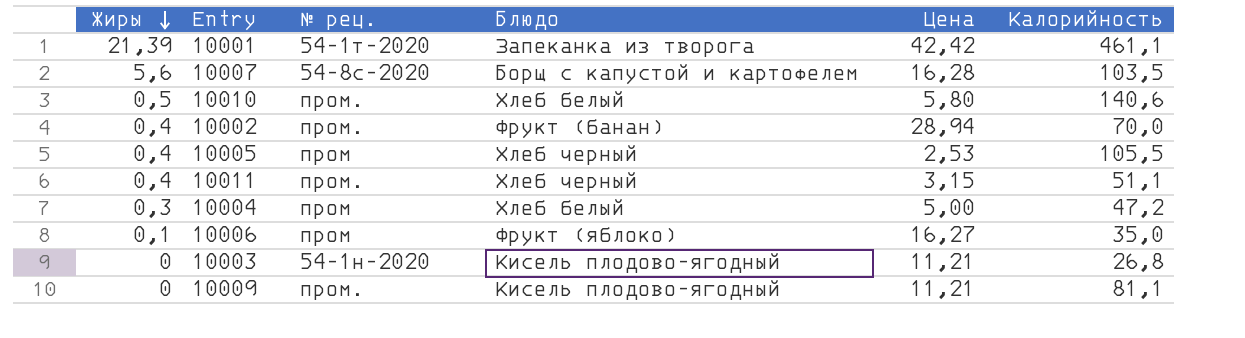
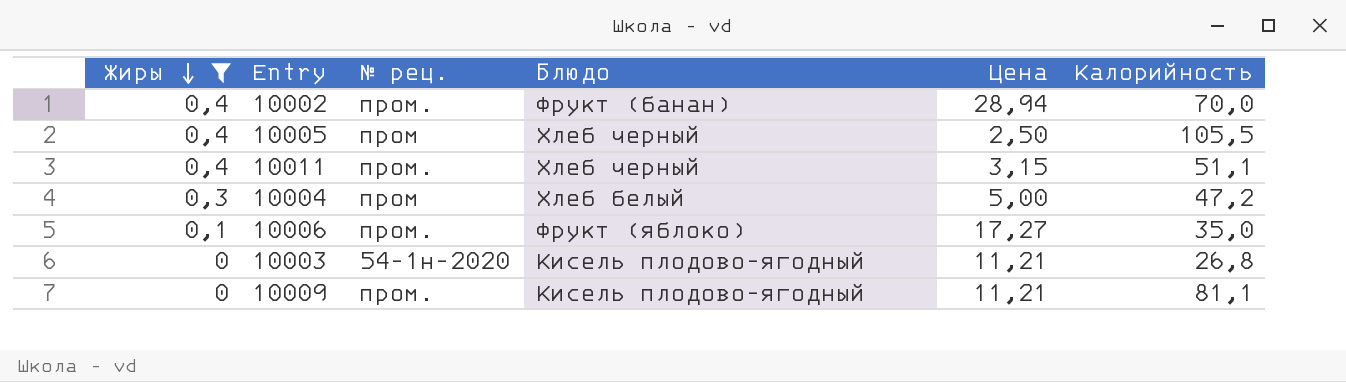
filter: none -> Жиры <= 0,4
10005 | Цена: 2,53 -> 2,50
10006 | № рец.: пром -> пром.
10006 | Цена: 16,27 -> 17,27

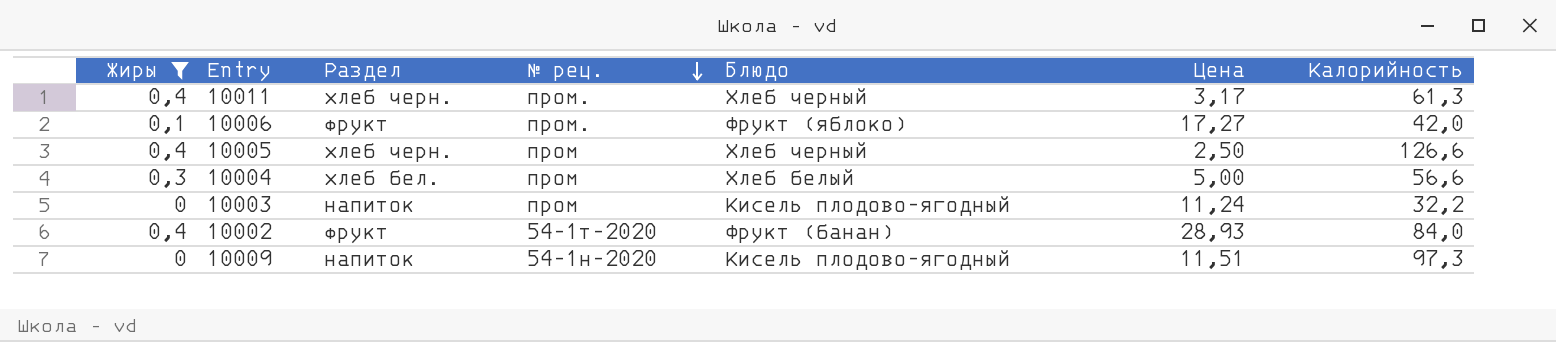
row order: Жиры descending -> № рец. descending
column Раздел | position: none -> 3
10011 | Цена: 3,15 -> 3,17
10011 | Калорийность: 51,1 -> 61,3
10006 | Калорийность: 35,0 -> 42,0
10005 | Калорийность: 105,5 -> 126,6
10004 | Калорийность: 47,2 -> 56,6
10003 | № рец.: 54-1н-2020 -> пром
10003 | Цена: 11,21 -> 11,24
10003 | Калорийность: 26,8 -> 32,2
10002 | № рец.: пром. -> 54-1т-2020
10002 | Цена: 28,94 -> 28,93
10002 | Калорийность: 70,0 -> 84,0
10009 | № рец.: пром. -> 54-1н-2020
10009 | Цена: 11,21 -> 11,51
10009 | Калорийность: 81,1 -> 97,3

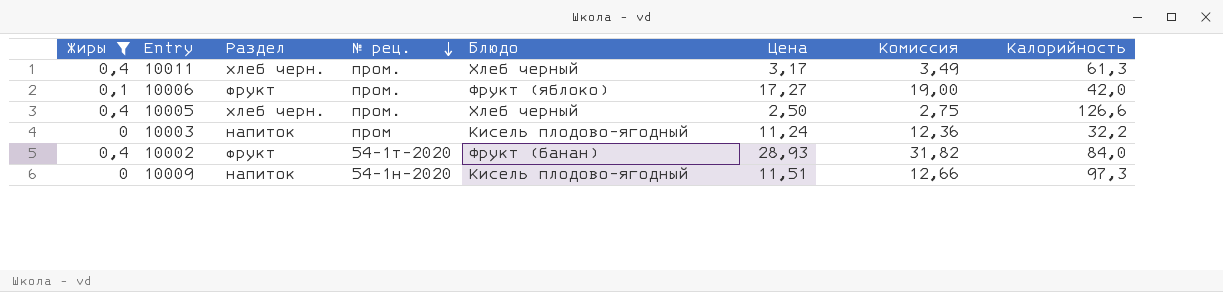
column Комиссия | formula: none -> [Цена] * 1,1
row 10004: 0,3 | хлеб бел. | пром | Хлеб белый | 5,00 | 56,6 -> none
10005 | № рец.: пром -> пром.

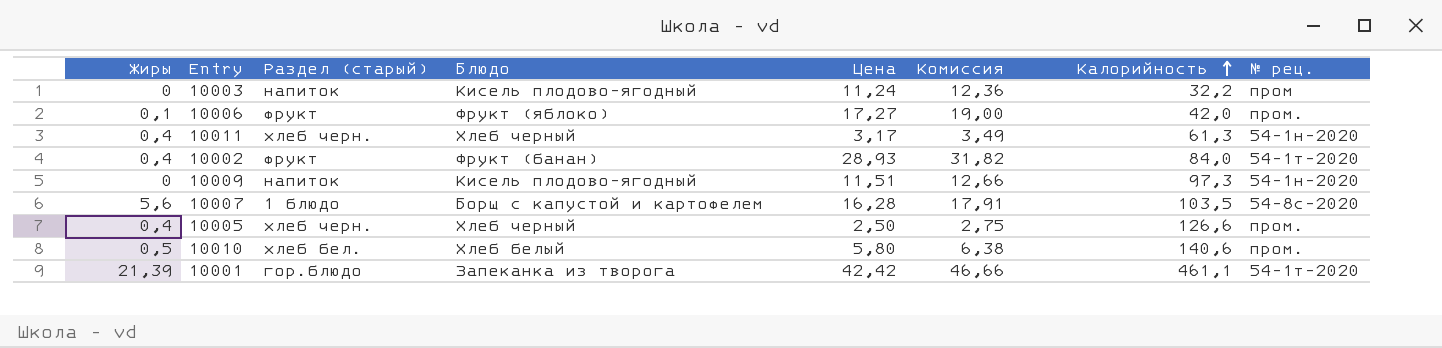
filter: Жиры <= 0,4 -> none
row order: № рец. descending -> Калорийность ascending
column name: Раздел -> Раздел (старый)
column № рец. | position: 4 -> 8
10011 | № рец.: пром. -> 54-1н-2020

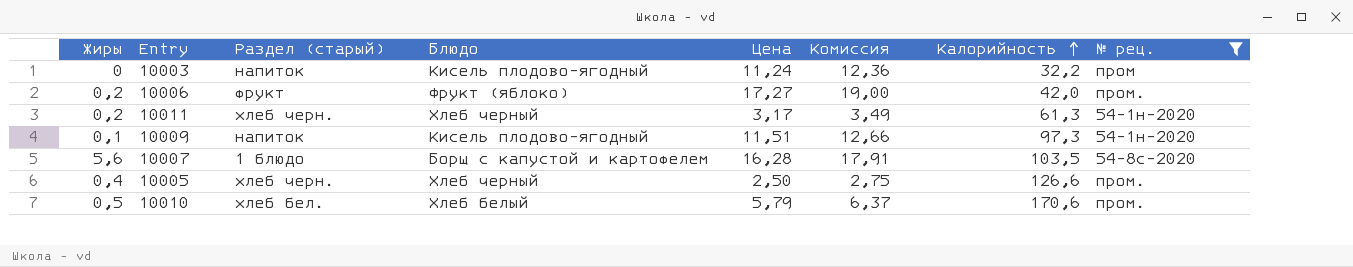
filter: none -> № рец. != 54-1т-2020
10006 | Жиры: 0,1 -> 0,2
10011 | Жиры: 0,4 -> 0,2
10009 | Жиры: 0 -> 0,1
10010 | Цена: 5,80 -> 5,79
10010 | Комиссия: 6,38 -> 6,37
10010 | Калорийность: 140,6 -> 170,6

